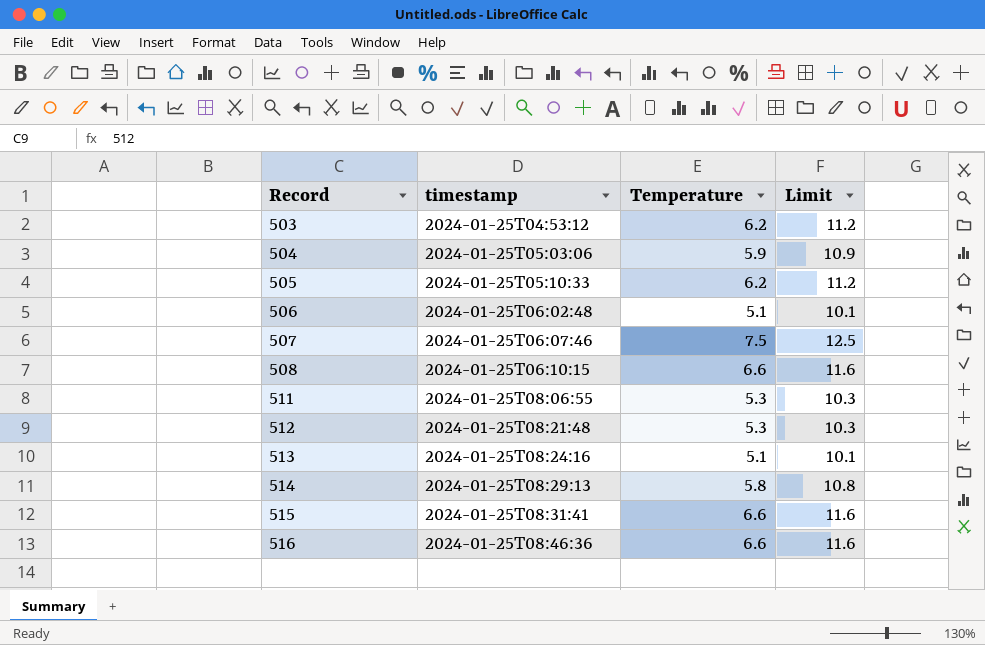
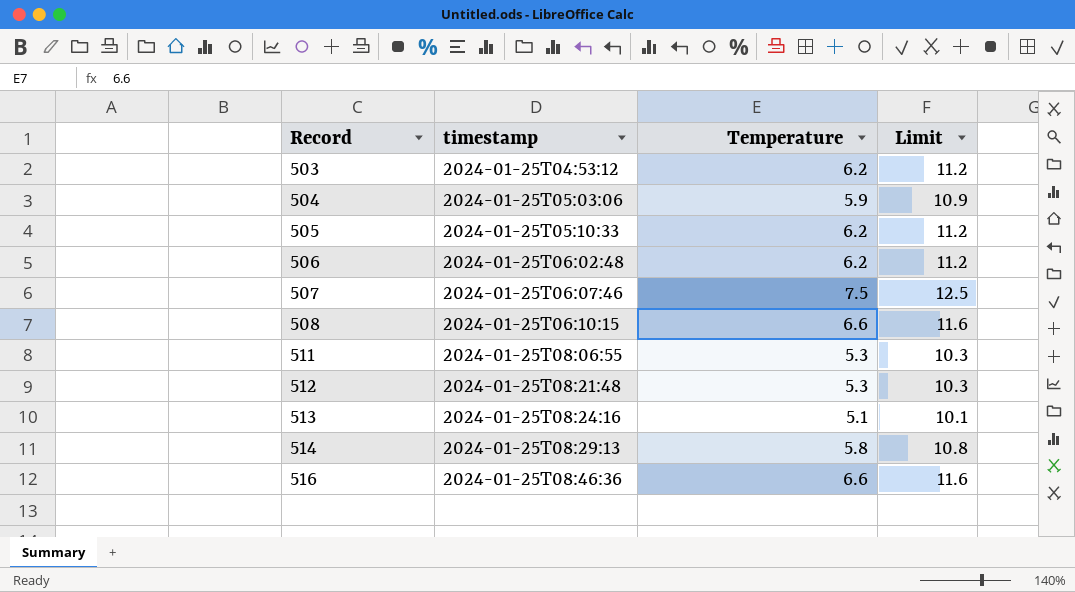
row 515: 2024-01-25T08:31:41 | 6.6 | 11.6 -> none
506 | Temperature: 5.1 -> 6.2
506 | Limit: 10.1 -> 11.2

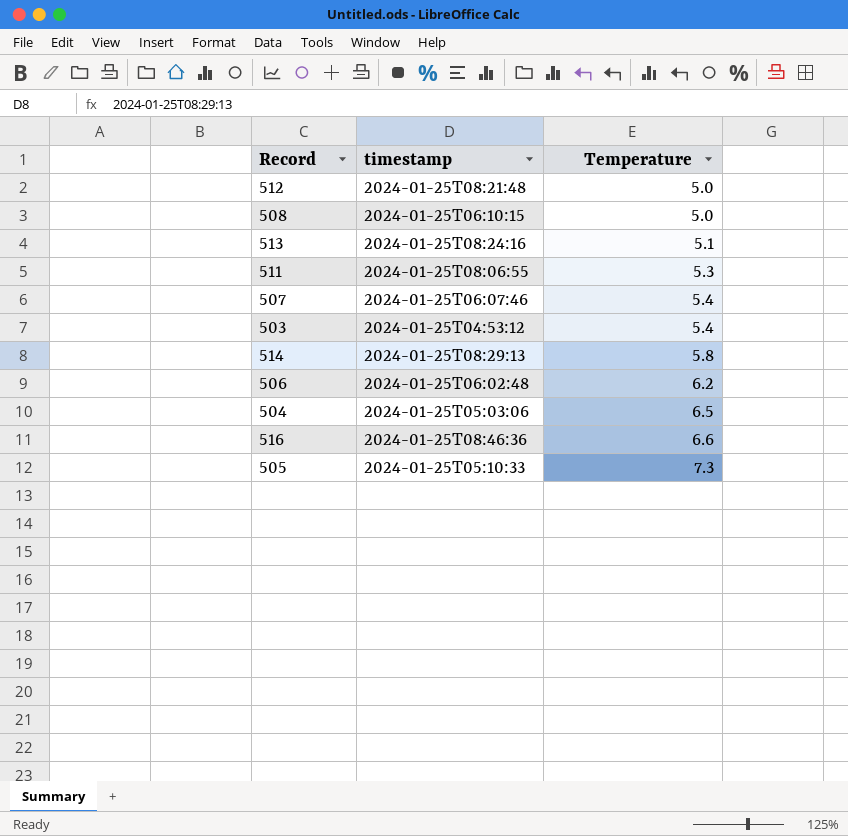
row order: Record ascending -> Temperature ascending
column Limit | formula: [Temperature] + 5 -> none
512 | Temperature: 5.3 -> 5.0
508 | Temperature: 6.6 -> 5.0
507 | Temperature: 7.5 -> 5.4
503 | Temperature: 6.2 -> 5.4
504 | Temperature: 5.9 -> 6.5
505 | Temperature: 6.2 -> 7.3

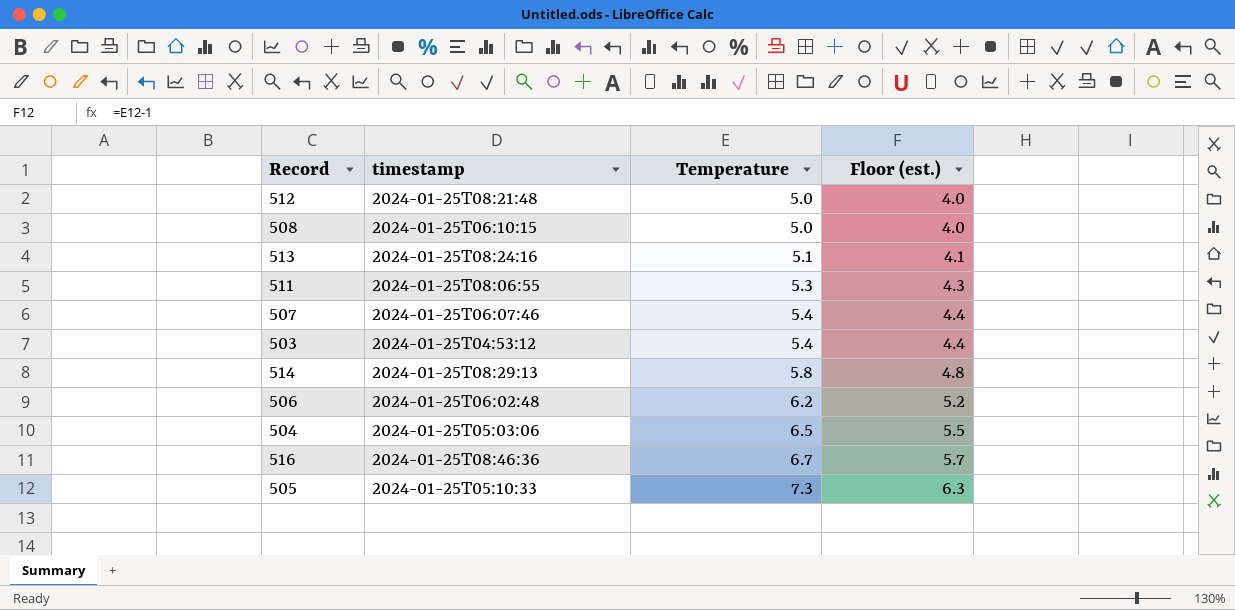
column Floor (est.) | formula: none -> [Temperature] - 1
516 | Temperature: 6.6 -> 6.7

